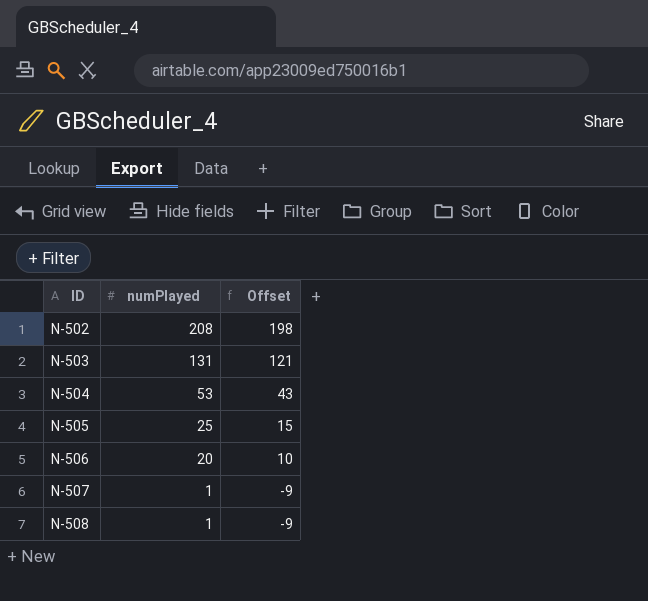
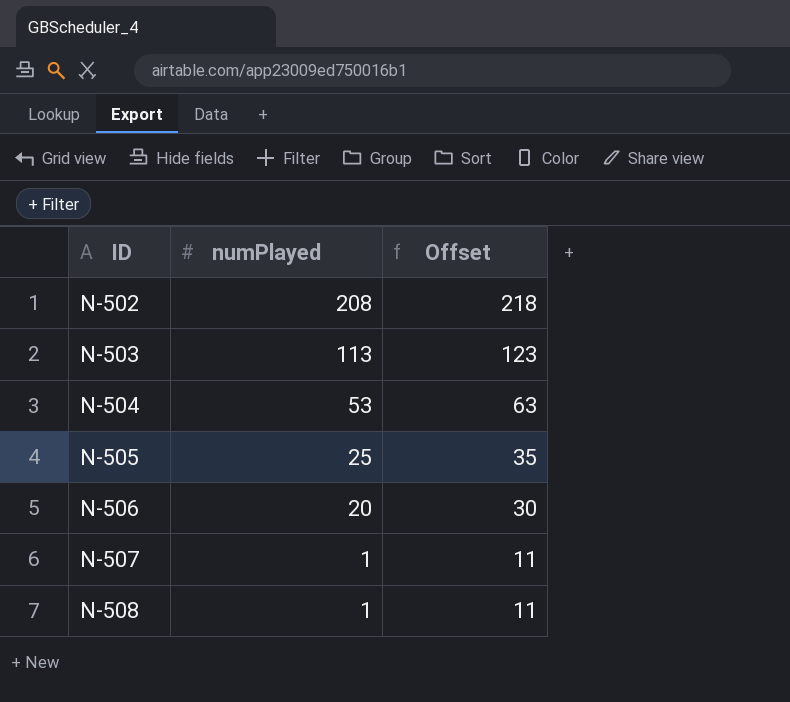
column Offset | formula: [numPlayed] - 10 -> [numPlayed] + 10
N-503 | numPlayed: 131 -> 113

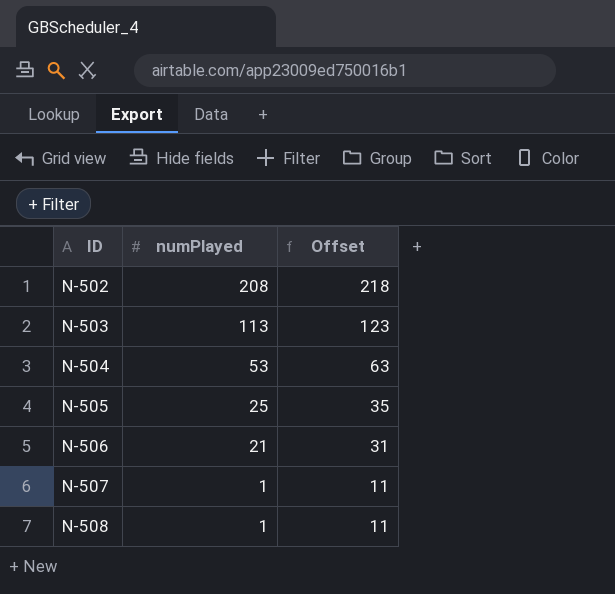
N-506 | numPlayed: 20 -> 21
N-506 | Offset: 30 -> 31

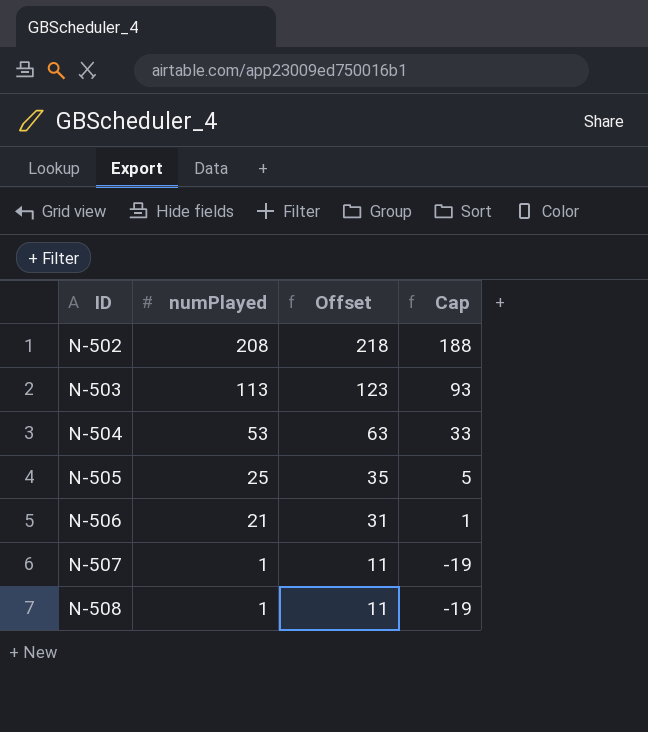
column Cap | formula: none -> [numPlayed] - 20

